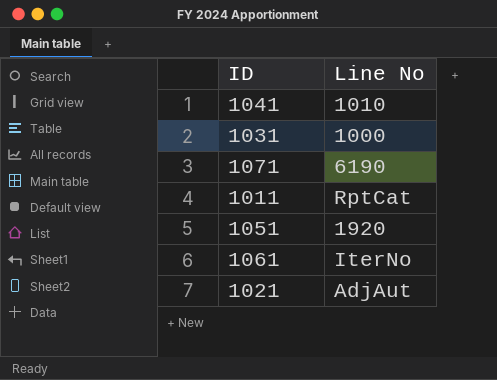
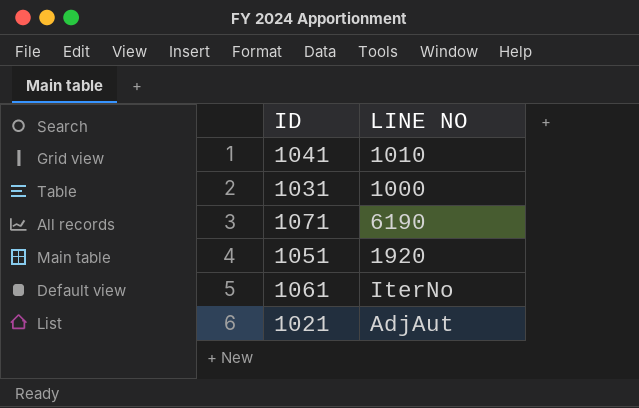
column name: Line No -> LINE NO
row 1011: RptCat -> none

